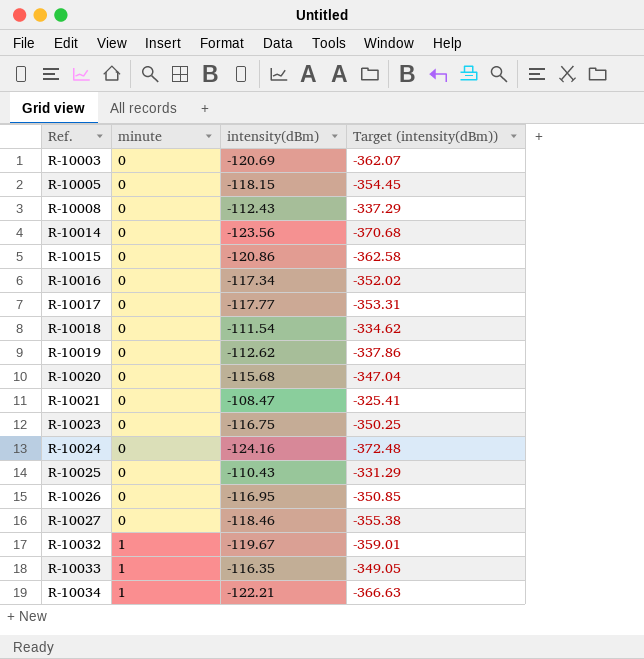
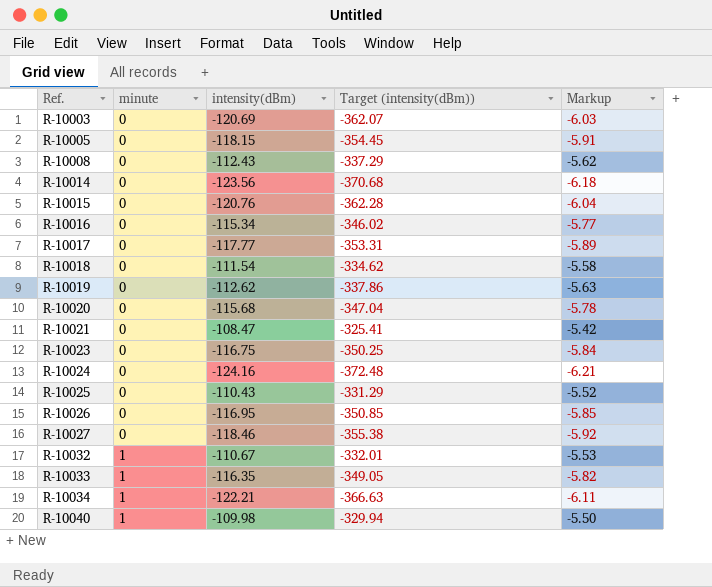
column Markup | formula: none -> [intensity(dBm)] * 0.05
R-10015 | intensity(dBm): -120.86 -> -120.76
R-10015 | Target (intensity(dBm)): -362.58 -> -362.28
R-10016 | intensity(dBm): -117.34 -> -115.34
R-10016 | Target (intensity(dBm)): -352.02 -> -346.02
R-10032 | intensity(dBm): -119.67 -> -110.67
R-10032 | Target (intensity(dBm)): -359.01 -> -332.01
row R-10040: none -> 1 | -109.98 | -329.94 | -5.50

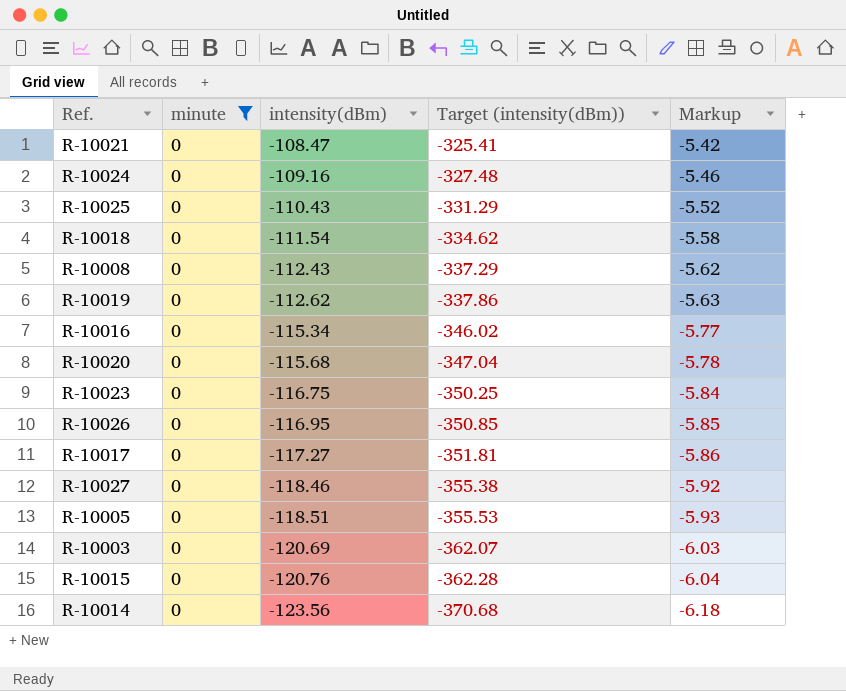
filter: none -> minute = 0
row order: Ref. ascending -> intensity(dBm) descending
R-10024 | intensity(dBm): -124.16 -> -109.16
R-10024 | Target (intensity(dBm)): -372.48 -> -327.48
R-10024 | Markup: -6.21 -> -5.46
R-10017 | intensity(dBm): -117.77 -> -117.27
R-10017 | Target (intensity(dBm)): -353.31 -> -351.81
R-10017 | Markup: -5.89 -> -5.86
R-10005 | intensity(dBm): -118.15 -> -118.51
R-10005 | Target (intensity(dBm)): -354.45 -> -355.53
R-10005 | Markup: -5.91 -> -5.93

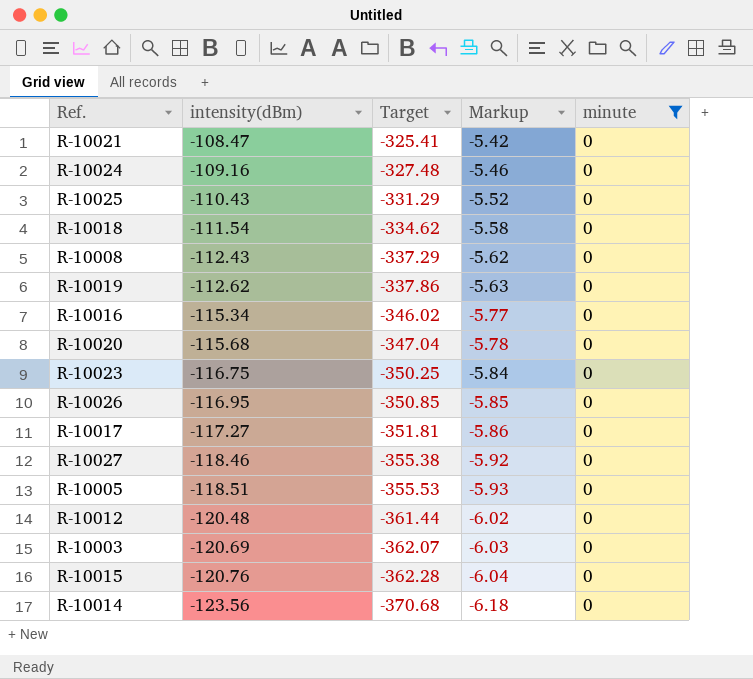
column name: Target (intensity(dBm)) -> Target
column minute | position: 2 -> 5
row R-10012: none -> -120.48 | -361.44 | -6.02 | 0

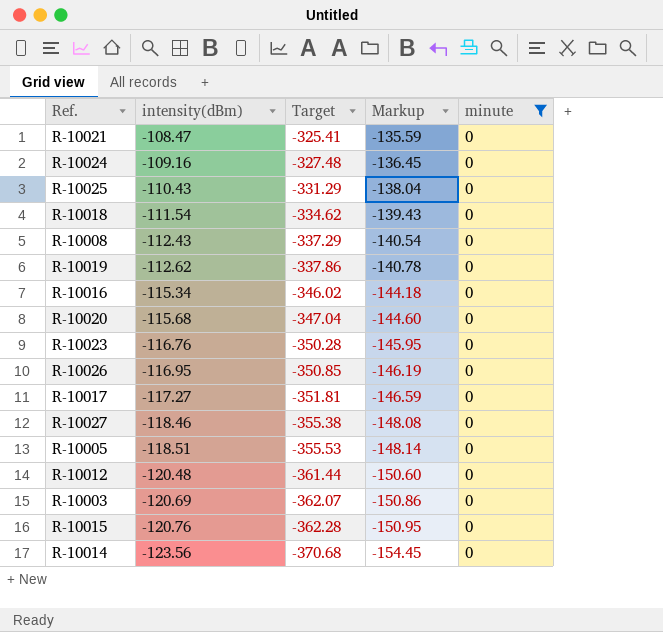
column Markup | formula: [intensity(dBm)] * 0.05 -> [intensity(dBm)] * 1.25
R-10023 | intensity(dBm): -116.75 -> -116.76
R-10023 | Target: -350.25 -> -350.28

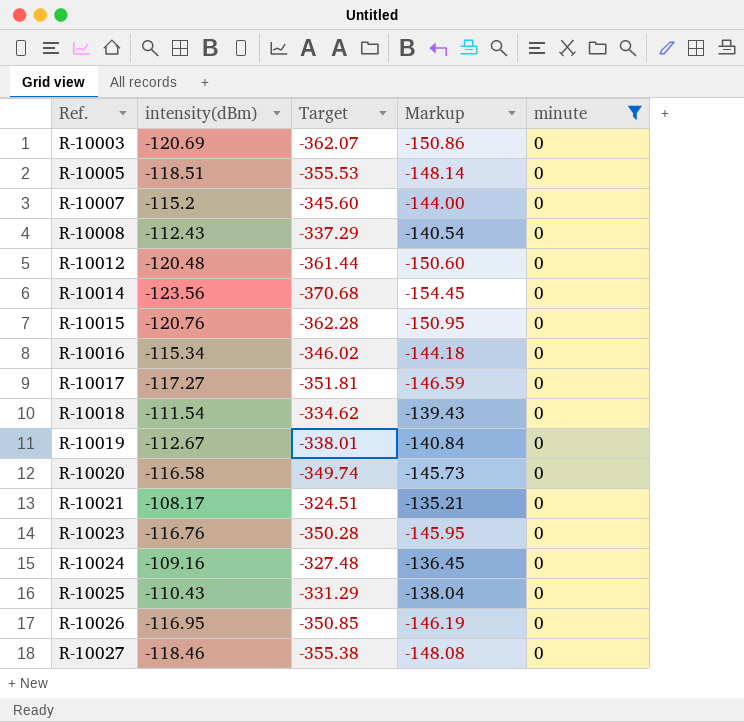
row order: intensity(dBm) descending -> Ref. ascending
row R-10007: none -> -115.2 | -345.60 | -144.00 | 0
R-10019 | intensity(dBm): -112.62 -> -112.67
R-10019 | Target: -337.86 -> -338.01
R-10019 | Markup: -140.78 -> -140.84
R-10020 | intensity(dBm): -115.68 -> -116.58
R-10020 | Target: -347.04 -> -349.74
R-10020 | Markup: -144.60 -> -145.73
R-10021 | intensity(dBm): -108.47 -> -108.17
R-10021 | Target: -325.41 -> -324.51
R-10021 | Markup: -135.59 -> -135.21

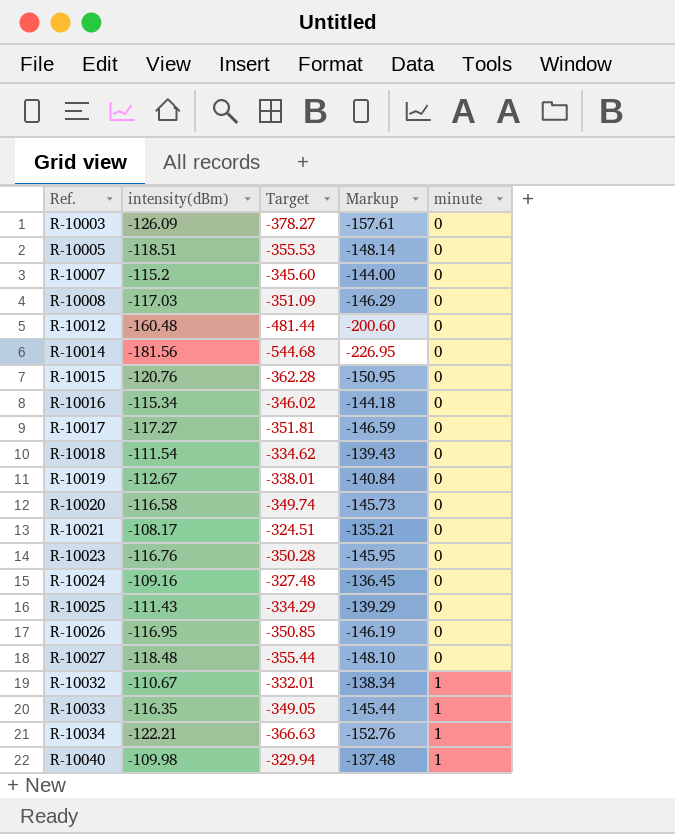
filter: minute = 0 -> none
R-10003 | intensity(dBm): -120.69 -> -126.09
R-10003 | Target: -362.07 -> -378.27
R-10003 | Markup: -150.86 -> -157.61
R-10008 | intensity(dBm): -112.43 -> -117.03
R-10008 | Target: -337.29 -> -351.09
R-10008 | Markup: -140.54 -> -146.29
R-10012 | intensity(dBm): -120.48 -> -160.48
R-10012 | Target: -361.44 -> -481.44
R-10012 | Markup: -150.60 -> -200.60
R-10014 | intensity(dBm): -123.56 -> -181.56
R-10014 | Target: -370.68 -> -544.68
R-10014 | Markup: -154.45 -> -226.95
R-10025 | intensity(dBm): -110.43 -> -111.43
R-10025 | Target: -331.29 -> -334.29
R-10025 | Markup: -138.04 -> -139.29
R-10027 | intensity(dBm): -118.46 -> -118.48
R-10027 | Target: -355.38 -> -355.44
R-10027 | Markup: -148.08 -> -148.10

